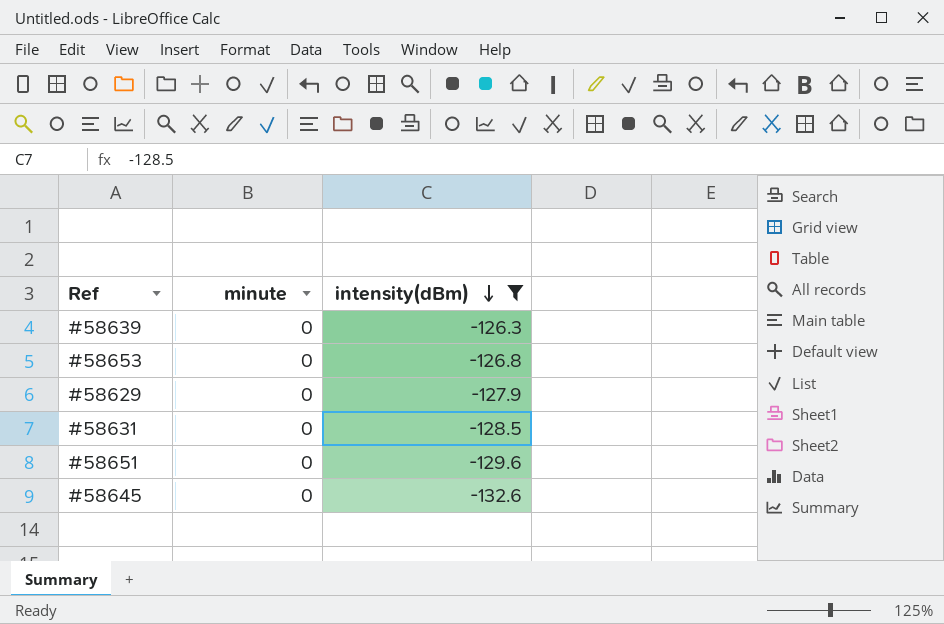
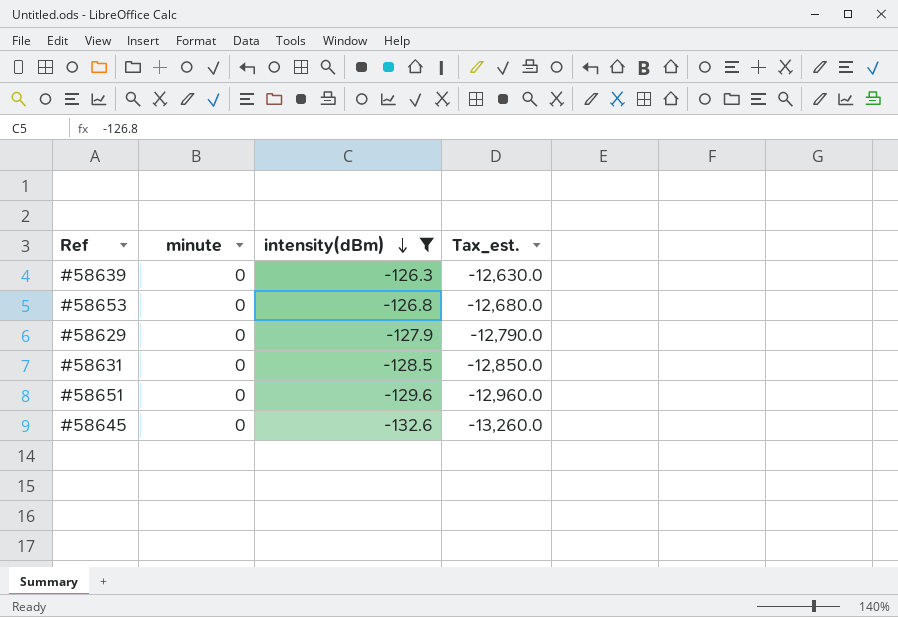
column Tax_est. | formula: none -> [intensity(dBm)] * 100

